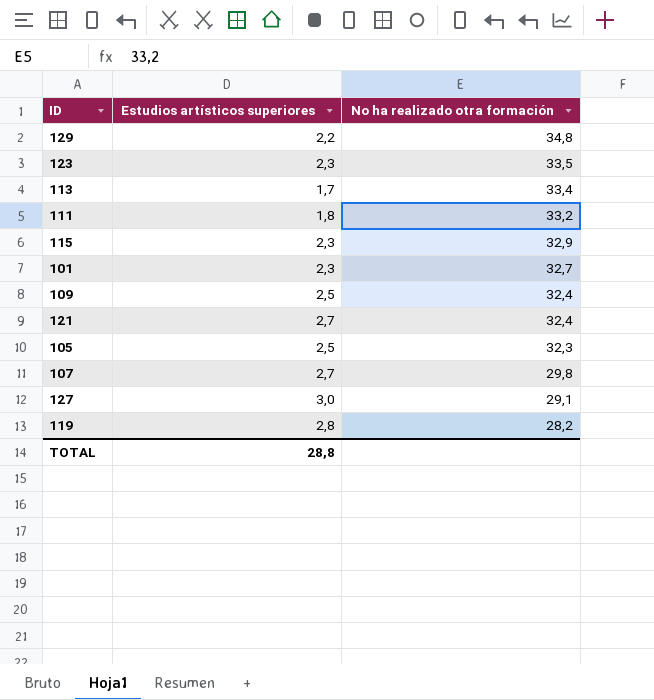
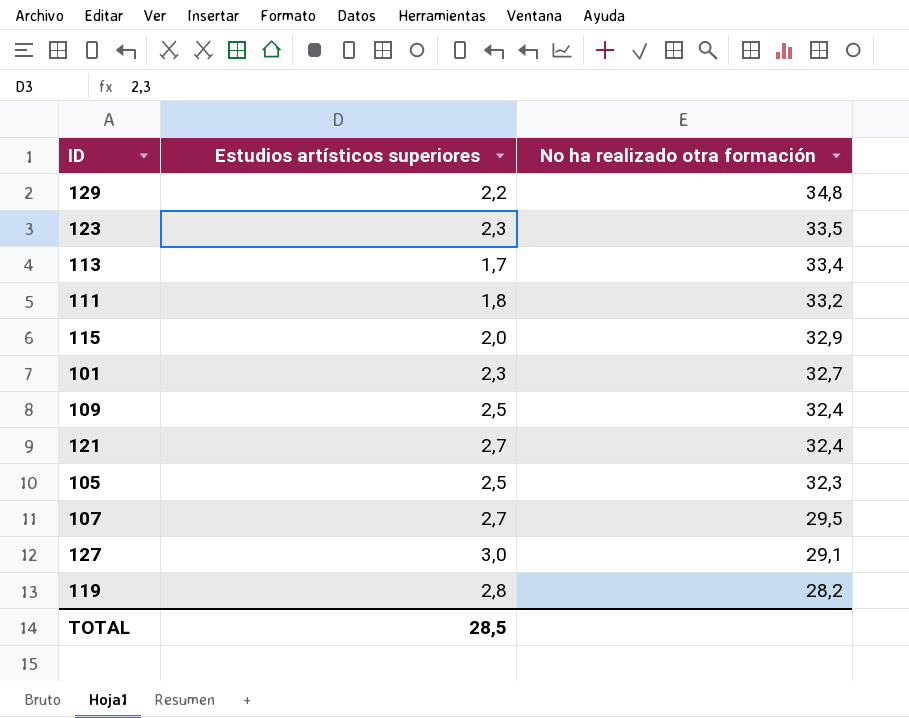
115 | Estudios artísticos superiores: 2,3 -> 2,0
107 | No ha realizado otra formación: 29,8 -> 29,5
TOTAL | Estudios artísticos superiores: 28,8 -> 28,5

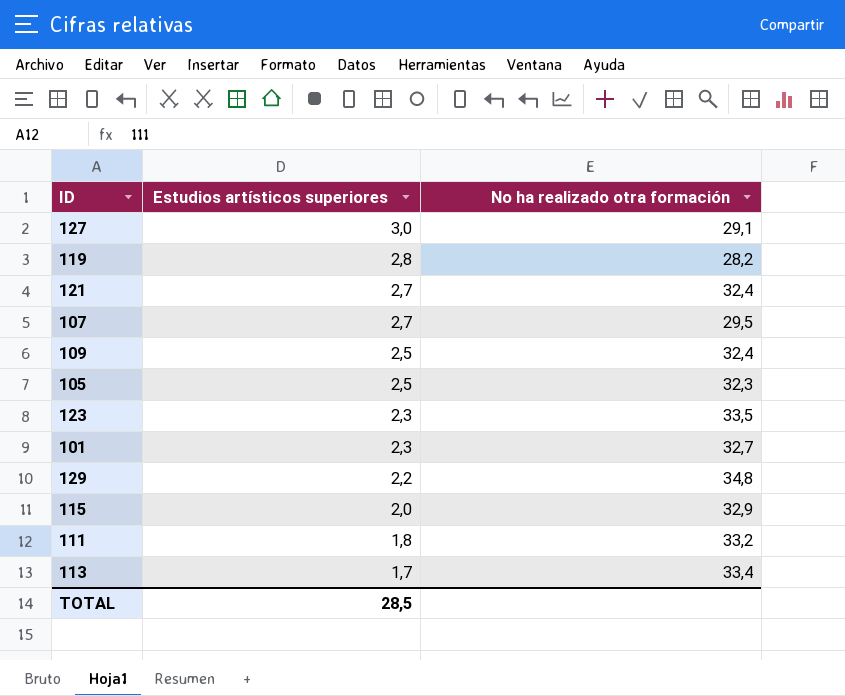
row order: No ha realizado otra formación descending -> Estudios artísticos superiores descending

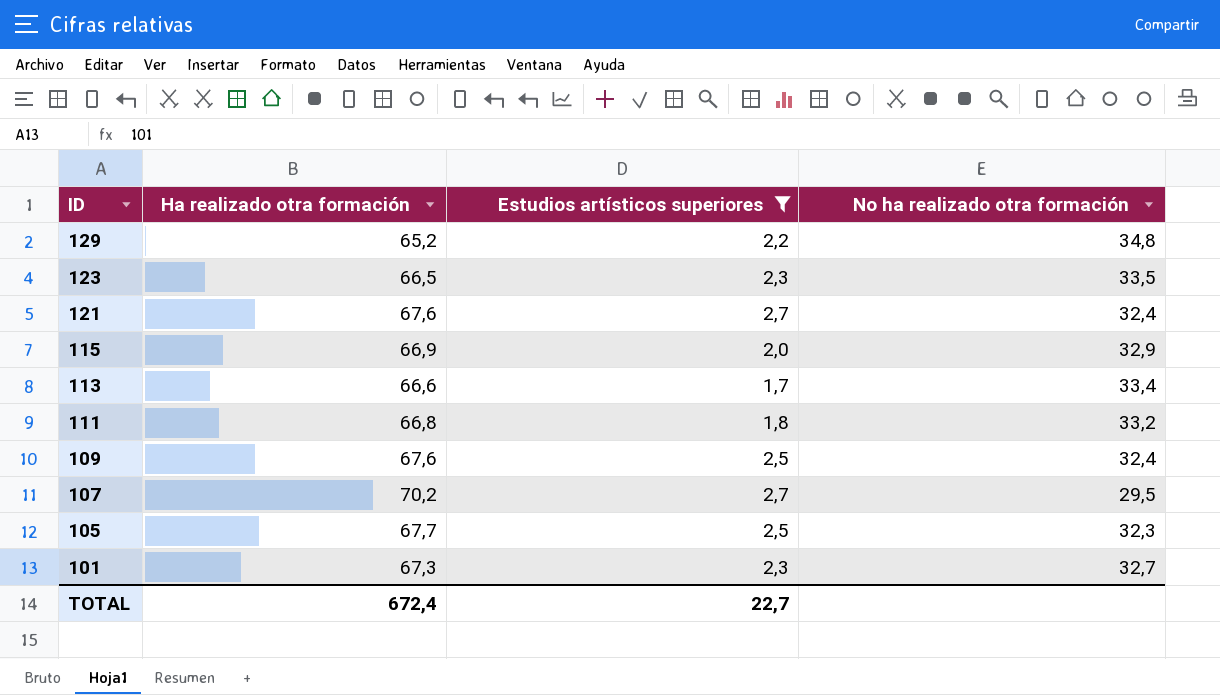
filter: none -> Estudios artísticos superiores <= 2,7
row order: Estudios artísticos superiores descending -> ID descending
column Ha realizado otra formación | position: none -> 2
TOTAL | Estudios artísticos superiores: 28,5 -> 22,7

